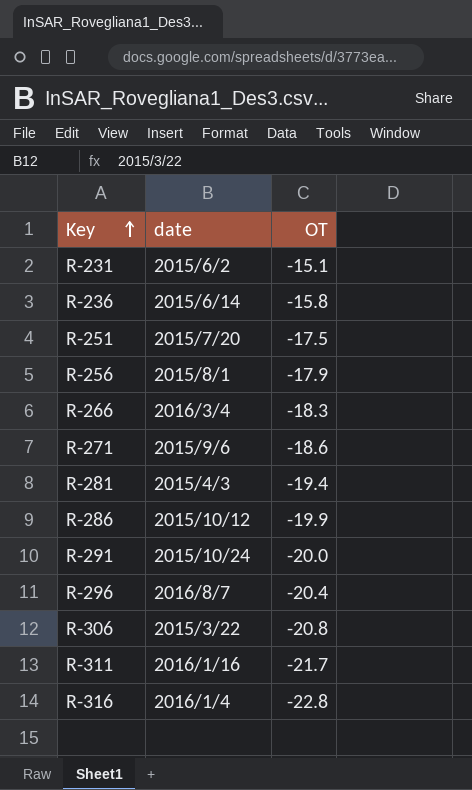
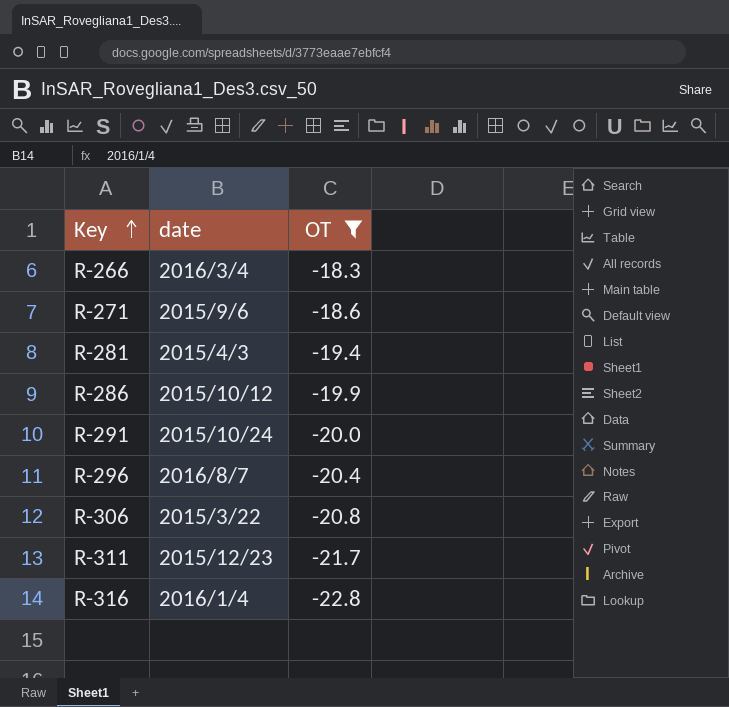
filter: none -> OT <= -18.3
R-311 | date: 2016/1/16 -> 2015/12/23

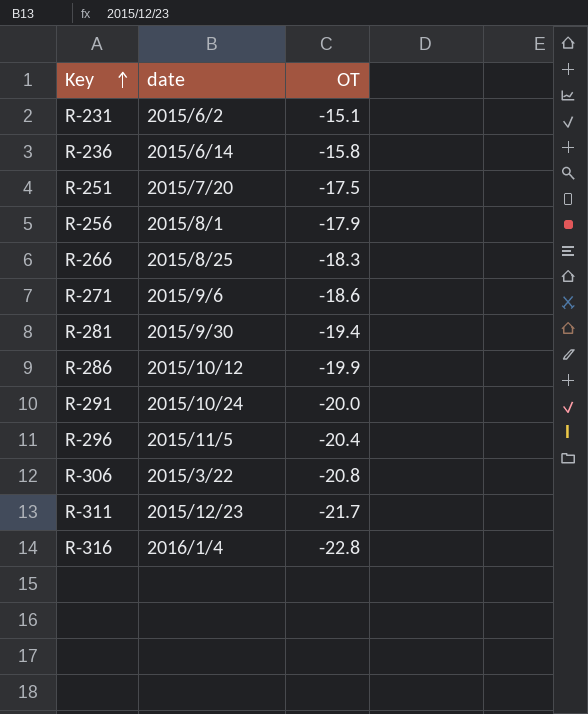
filter: OT <= -18.3 -> none
R-266 | date: 2016/3/4 -> 2015/8/25
R-281 | date: 2015/4/3 -> 2015/9/30
R-296 | date: 2016/8/7 -> 2015/11/5

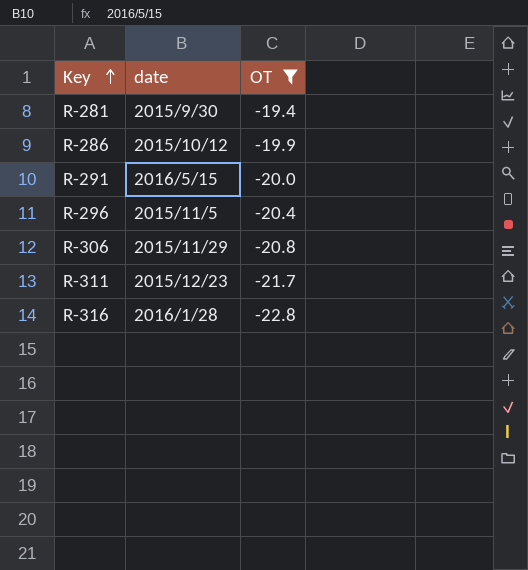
filter: none -> OT <= -19.4
R-291 | date: 2015/10/24 -> 2016/5/15
R-306 | date: 2015/3/22 -> 2015/11/29
R-316 | date: 2016/1/4 -> 2016/1/28

